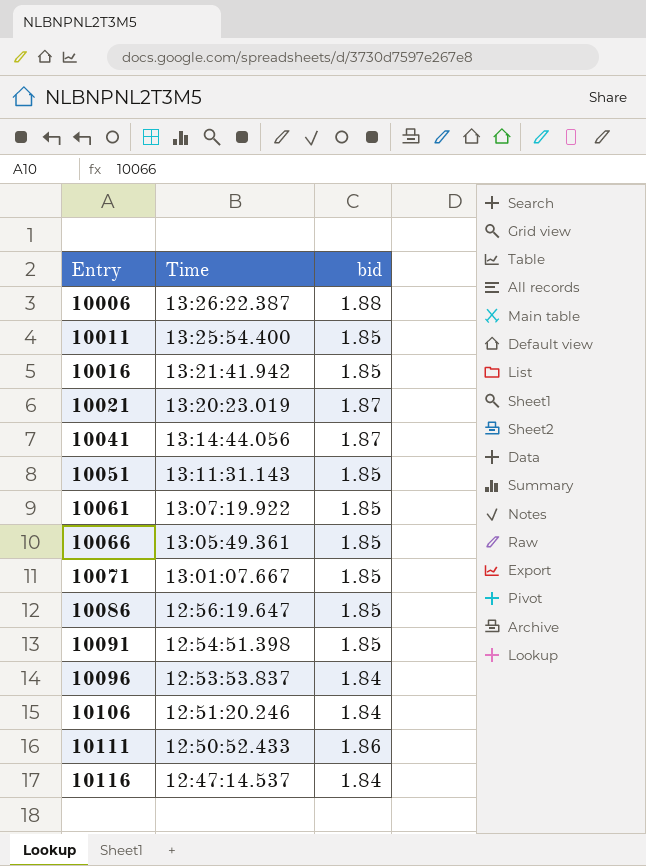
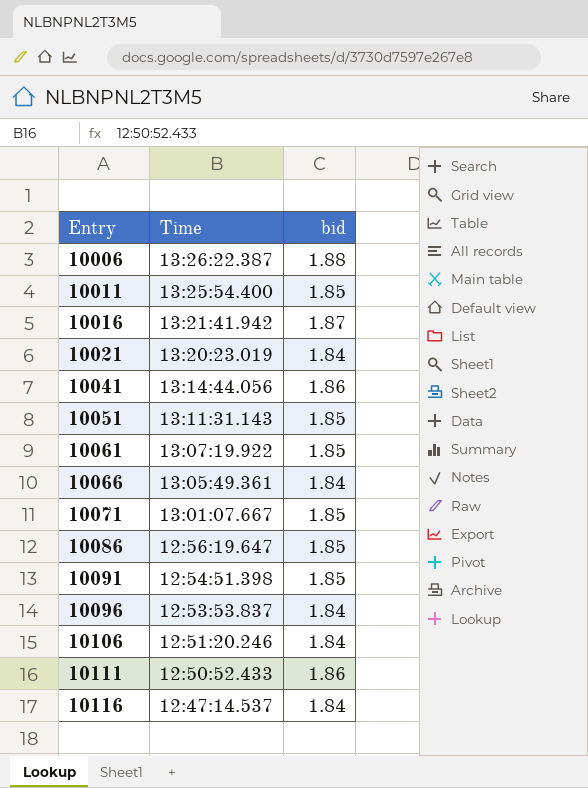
10016 | bid: 1.85 -> 1.87
10021 | bid: 1.87 -> 1.84
10041 | bid: 1.87 -> 1.86
10066 | bid: 1.85 -> 1.84

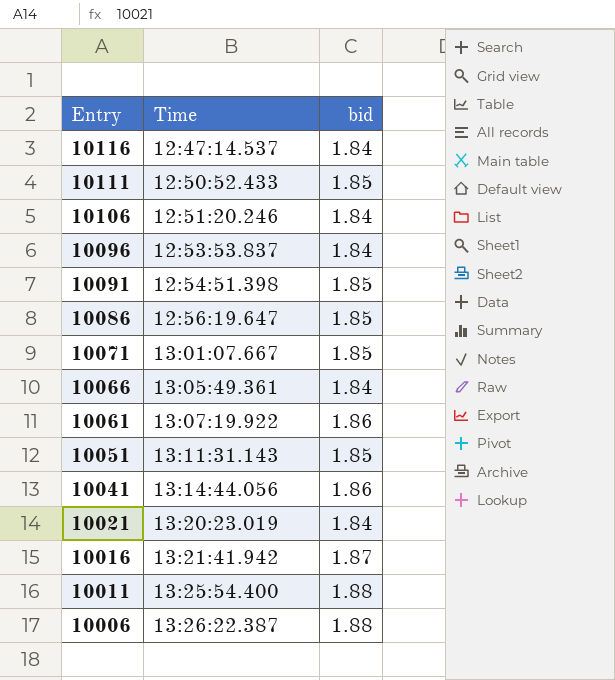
row order: Entry ascending -> Entry descending
10111 | bid: 1.86 -> 1.85
10061 | bid: 1.85 -> 1.86
10011 | bid: 1.85 -> 1.88

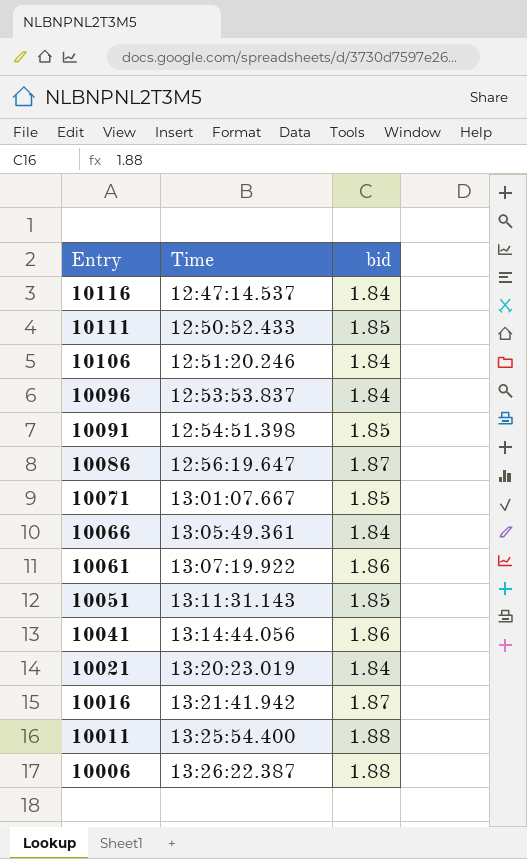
10086 | bid: 1.85 -> 1.87

